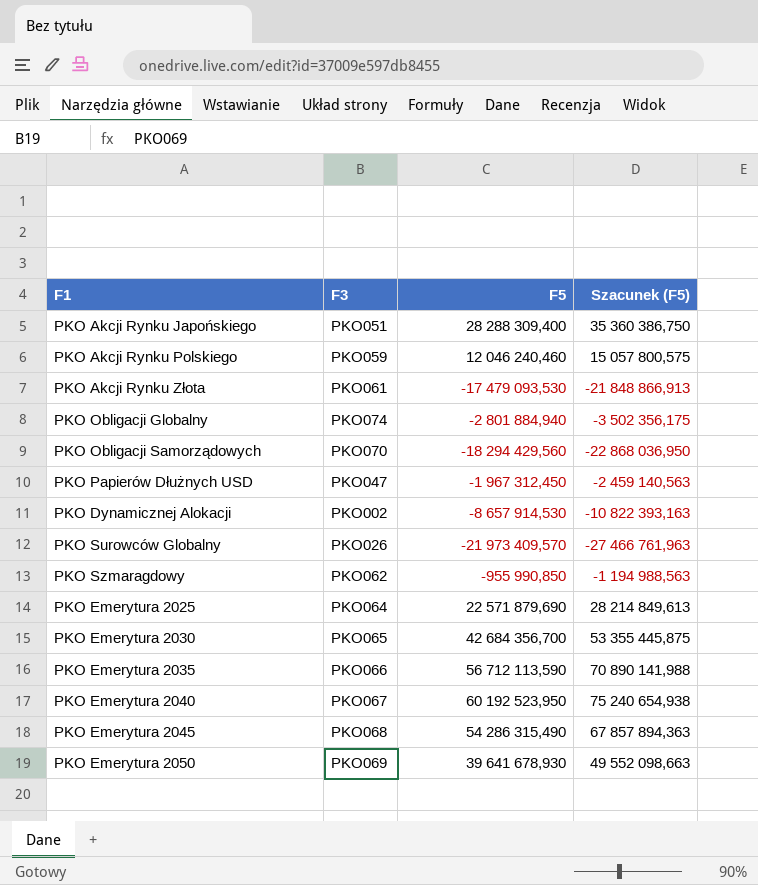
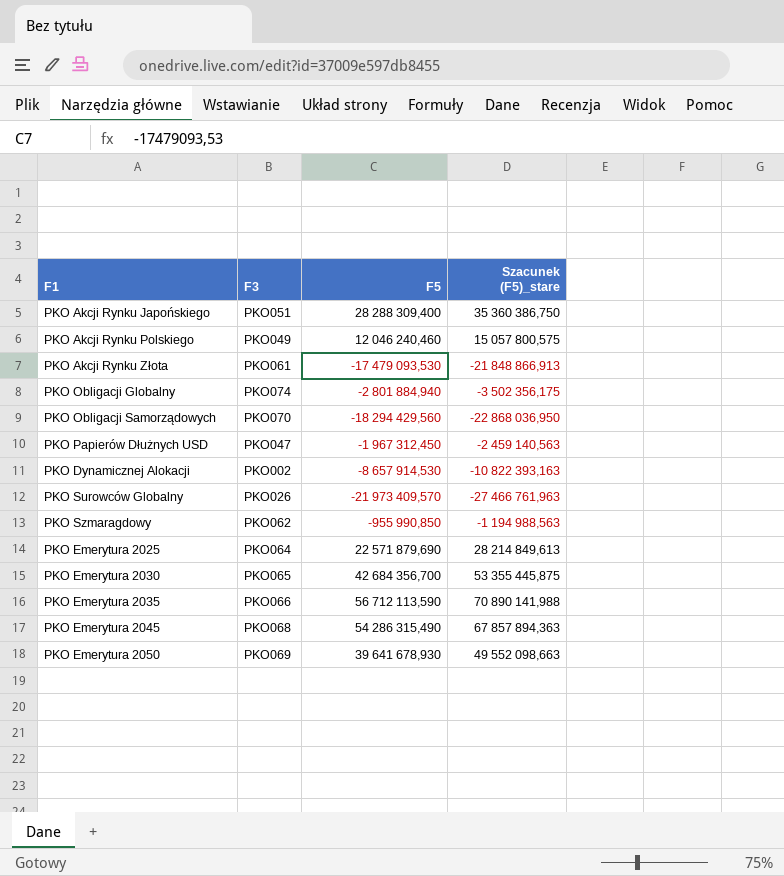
column name: Szacunek (F5) -> Szacunek (F5)_stare
row PKO Emerytura 2040: PKO067 | 60 192 523,950 | 75 240 654,938 -> none
PKO Akcji Rynku Polskiego | F3: PKO059 -> PKO049

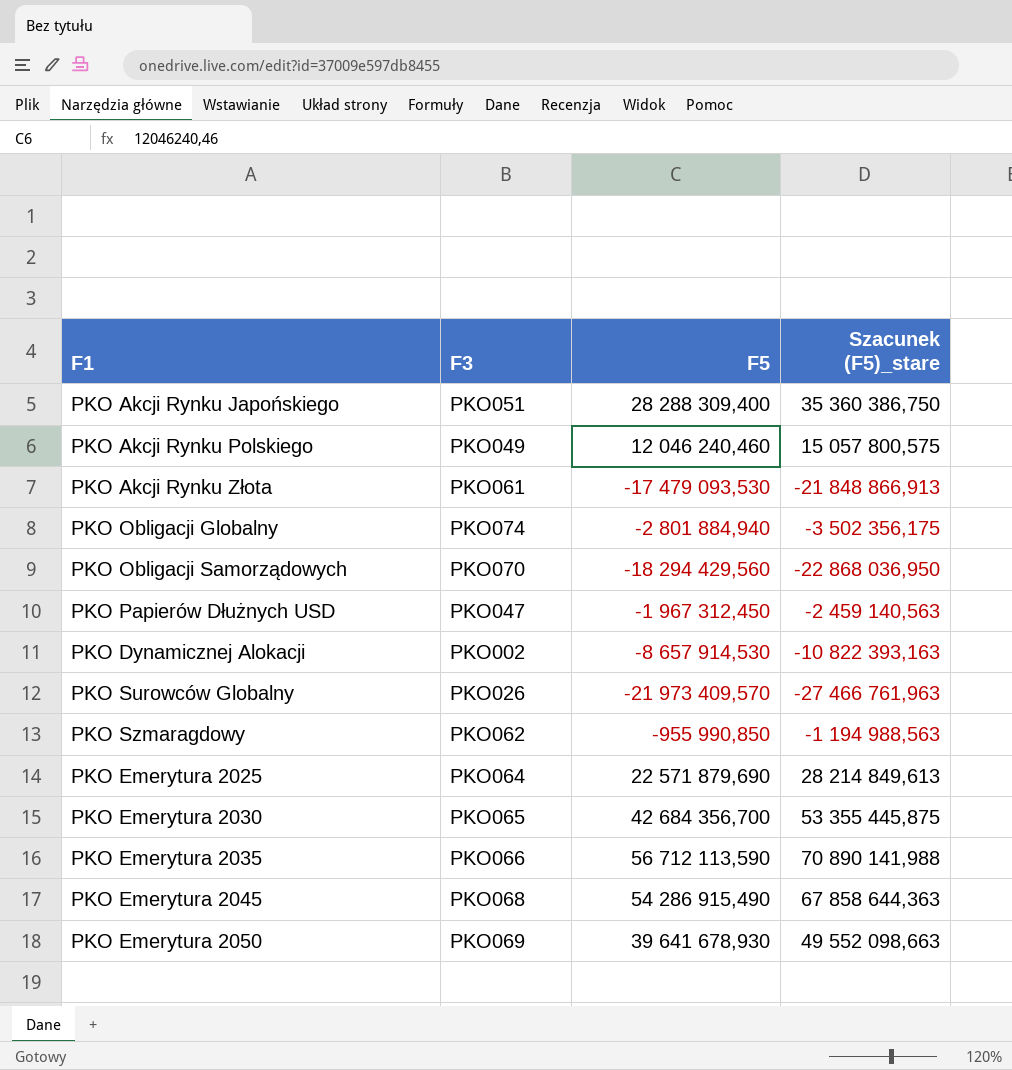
PKO Emerytura 2045 | F5: 54 286 315,490 -> 54 286 915,490
PKO Emerytura 2045 | Szacunek (F5)_stare: 67 857 894,363 -> 67 858 644,363

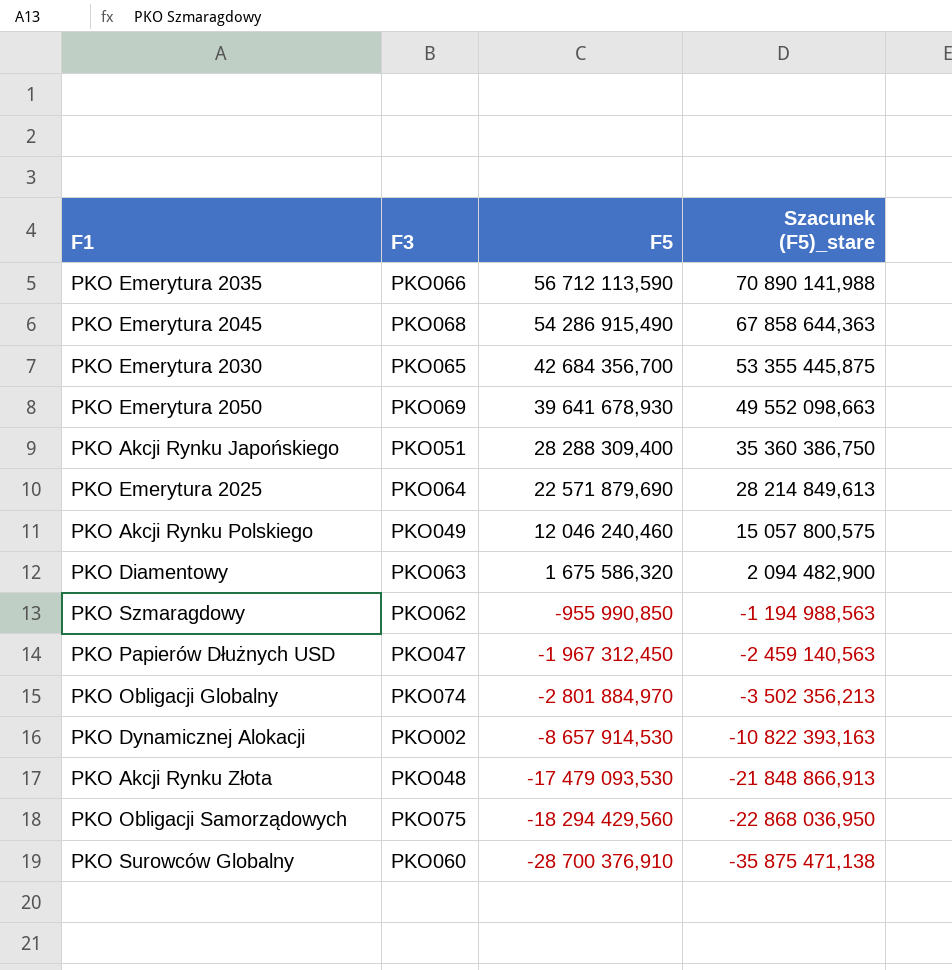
row order: none -> F5 descending
row PKO Diamentowy: none -> PKO063 | 1 675 586,320 | 2 094 482,900
PKO Obligacji Globalny | F5: -2 801 884,940 -> -2 801 884,970
PKO Obligacji Globalny | Szacunek (F5)_stare: -3 502 356,175 -> -3 502 356,213
PKO Akcji Rynku Złota | F3: PKO061 -> PKO048
PKO Obligacji Samorządowych | F3: PKO070 -> PKO075
PKO Surowców Globalny | F3: PKO026 -> PKO060
PKO Surowców Globalny | F5: -21 973 409,570 -> -28 700 376,910
PKO Surowców Globalny | Szacunek (F5)_stare: -27 466 761,963 -> -35 875 471,138

